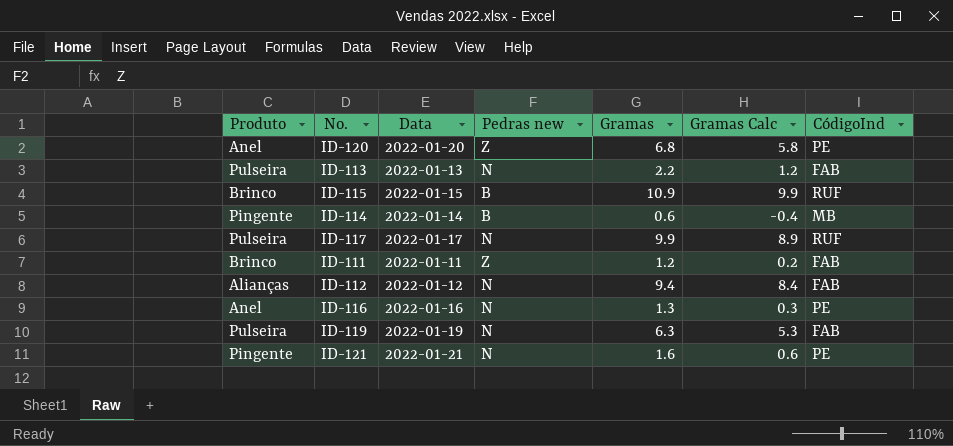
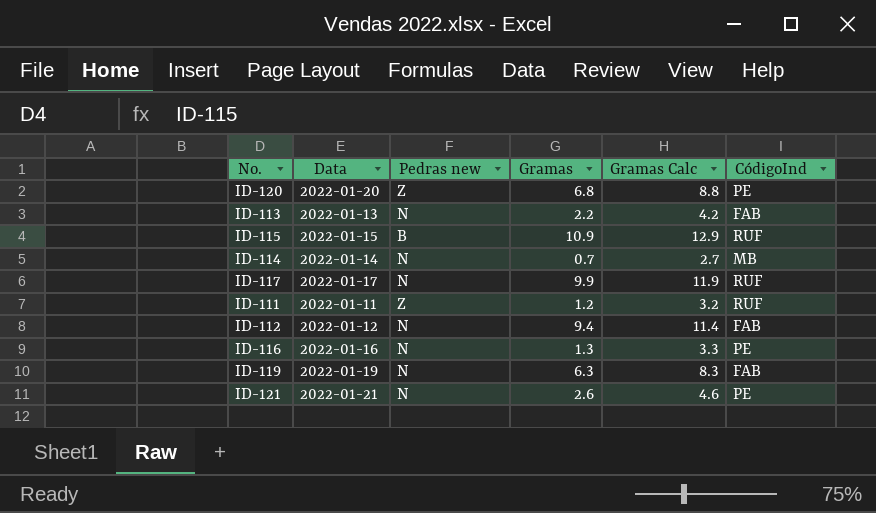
column Produto | position: 1 -> none
column Gramas Calc | formula: [Gramas] - 1 -> [Gramas] + 2
ID-114 | Pedras new: B -> N
ID-114 | Gramas: 0.6 -> 0.7
ID-111 | CódigoInd: FAB -> RUF
ID-121 | Gramas: 1.6 -> 2.6

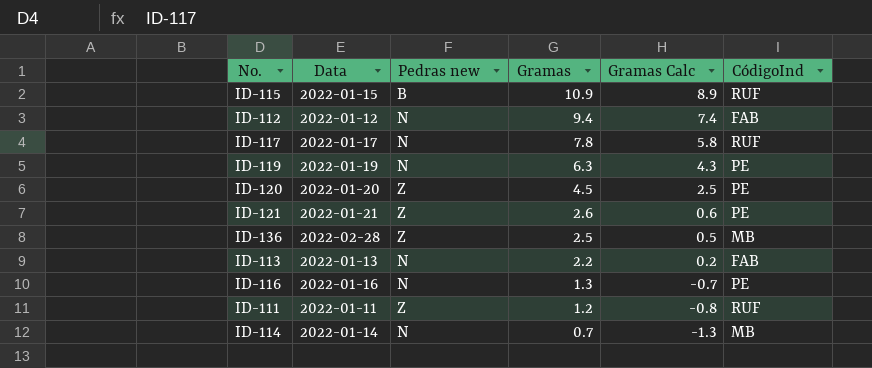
row order: none -> Gramas descending
column Gramas Calc | formula: [Gramas] + 2 -> [Gramas] - 2
ID-117 | Gramas: 9.9 -> 7.8
ID-119 | CódigoInd: FAB -> PE
ID-120 | Gramas: 6.8 -> 4.5
ID-121 | Pedras new: N -> Z
row ID-136: none -> 2022-02-28 | Z | 2.5 | 0.5 | MB

